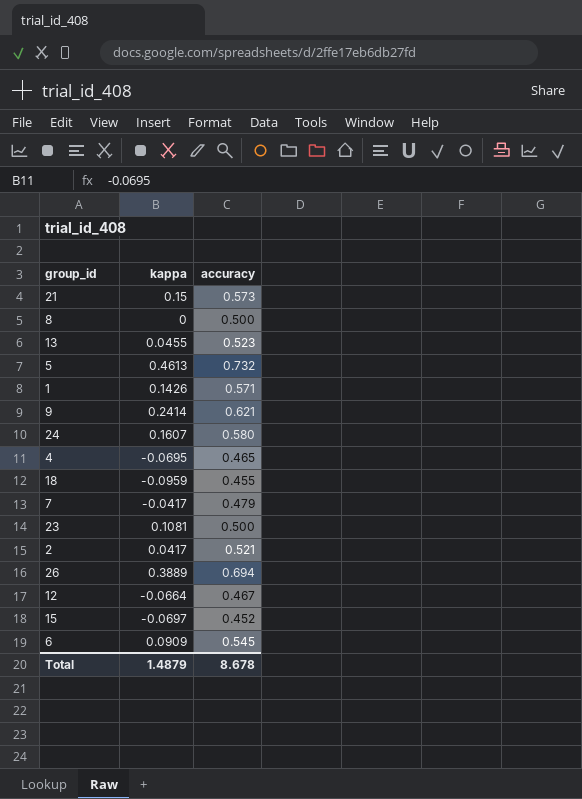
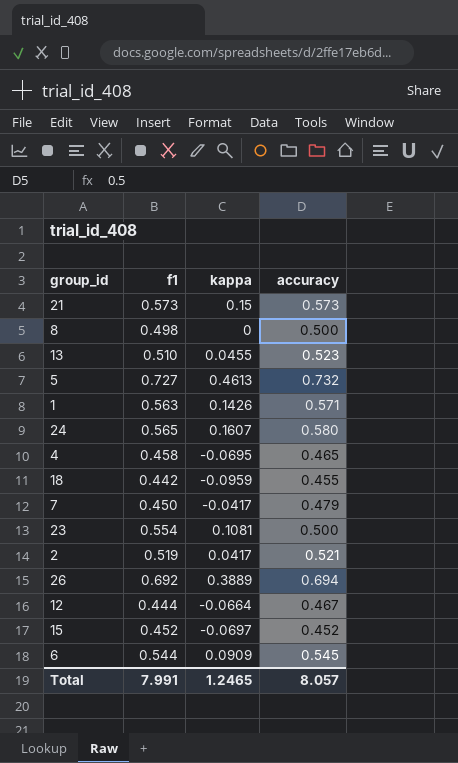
column f1 | position: none -> 2
row 9: 0.2414 | 0.621 -> none
Total | kappa: 1.4879 -> 1.2465
Total | accuracy: 8.678 -> 8.057

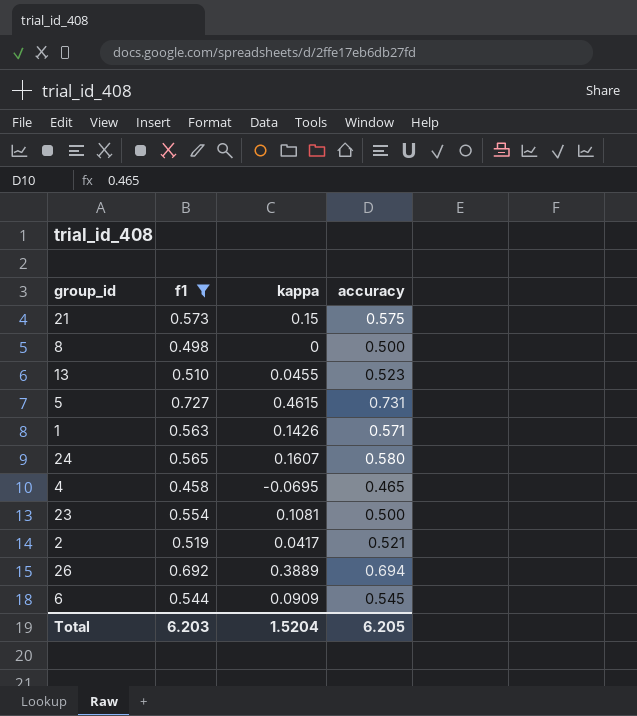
filter: none -> f1 >= 0.458
21 | accuracy: 0.573 -> 0.575
5 | kappa: 0.4613 -> 0.4615
5 | accuracy: 0.732 -> 0.731
Total | f1: 7.991 -> 6.203
Total | kappa: 1.2465 -> 1.5204
Total | accuracy: 8.057 -> 6.205

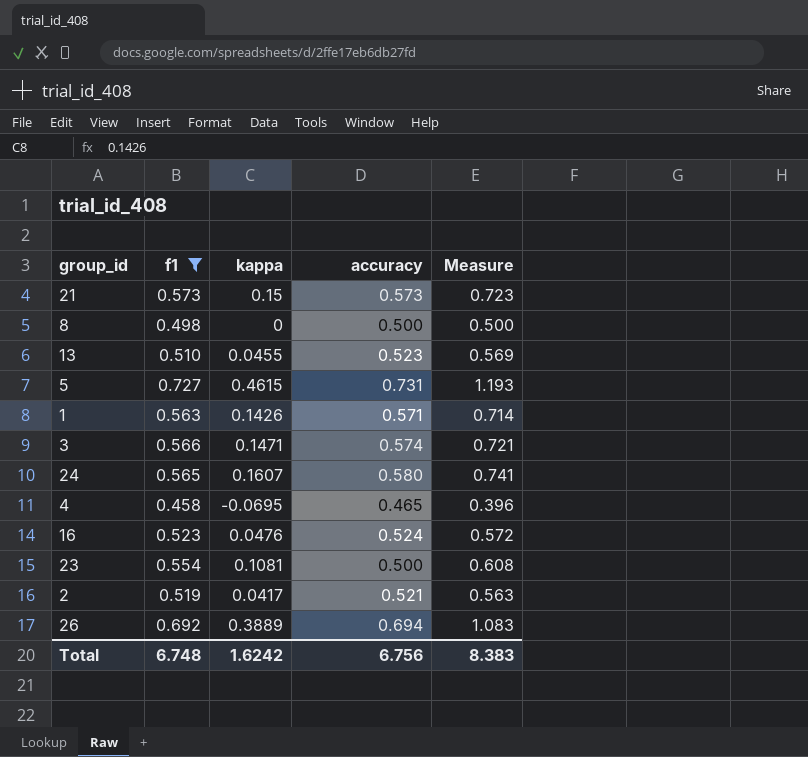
column Measure | formula: none -> [kappa] + [accuracy]
row 6: 0.544 | 0.0909 | 0.545 -> none
21 | accuracy: 0.575 -> 0.573
row 3: none -> 0.566 | 0.1471 | 0.574 | 0.721
row 16: none -> 0.523 | 0.0476 | 0.524 | 0.572
Total | f1: 6.203 -> 6.748
Total | kappa: 1.5204 -> 1.6242
Total | accuracy: 6.205 -> 6.756

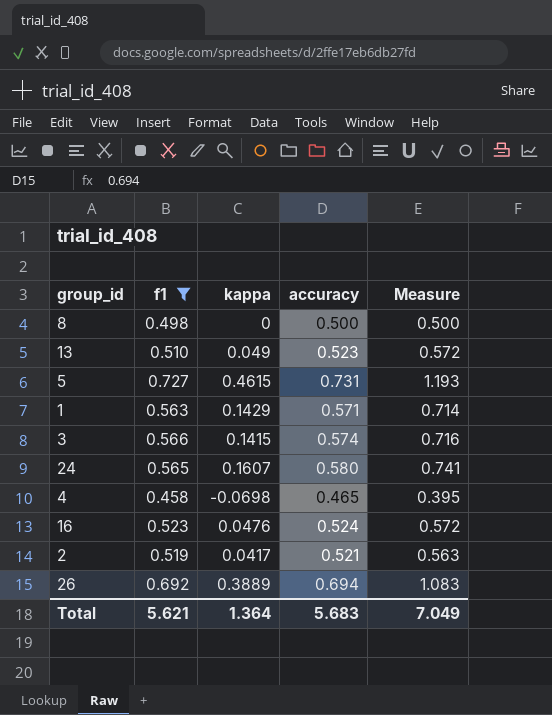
row 21: 0.573 | 0.15 | 0.573 | 0.723 -> none
row 23: 0.554 | 0.1081 | 0.500 | 0.608 -> none
13 | kappa: 0.0455 -> 0.049
13 | Measure: 0.569 -> 0.572
1 | kappa: 0.1426 -> 0.1429
3 | kappa: 0.1471 -> 0.1415
3 | Measure: 0.721 -> 0.716
4 | kappa: -0.0695 -> -0.0698
4 | Measure: 0.396 -> 0.395
Total | f1: 6.748 -> 5.621
Total | kappa: 1.6242 -> 1.364
Total | accuracy: 6.756 -> 5.683
Total | Measure: 8.383 -> 7.049

